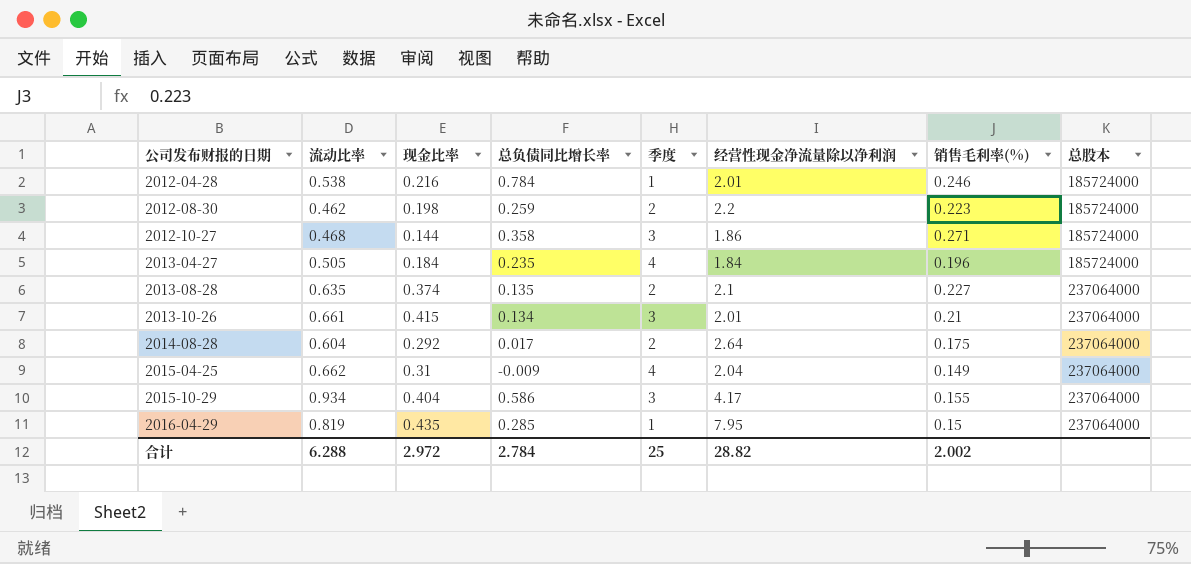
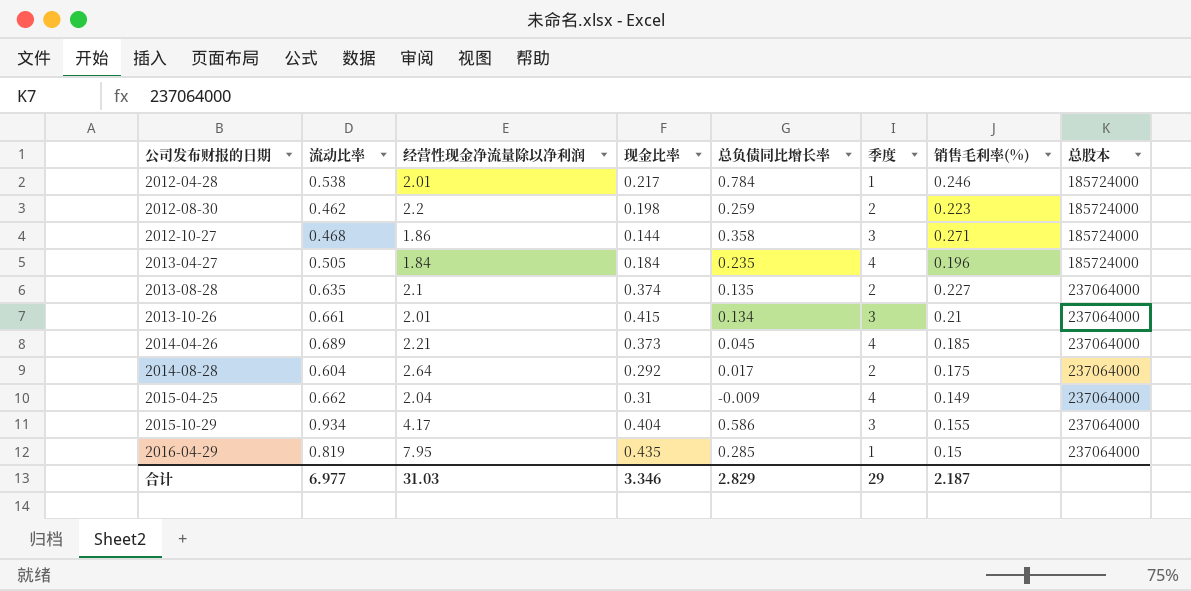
column 经营性现金净流量除以净利润 | position: 6 -> 3
2012-04-28 | 现金比率: 0.216 -> 0.217
row 2014-04-26: none -> 0.689 | 2.21 | 0.373 | 0.045 | 4 | 0.185 | 237064000
合计 | 流动比率: 6.288 -> 6.977
合计 | 经营性现金净流量除以净利润: 28.82 -> 31.03
合计 | 现金比率: 2.972 -> 3.346
合计 | 总负债同比增长率: 2.784 -> 2.829
合计 | 季度: 25 -> 29
合计 | 销售毛利率(%): 2.002 -> 2.187

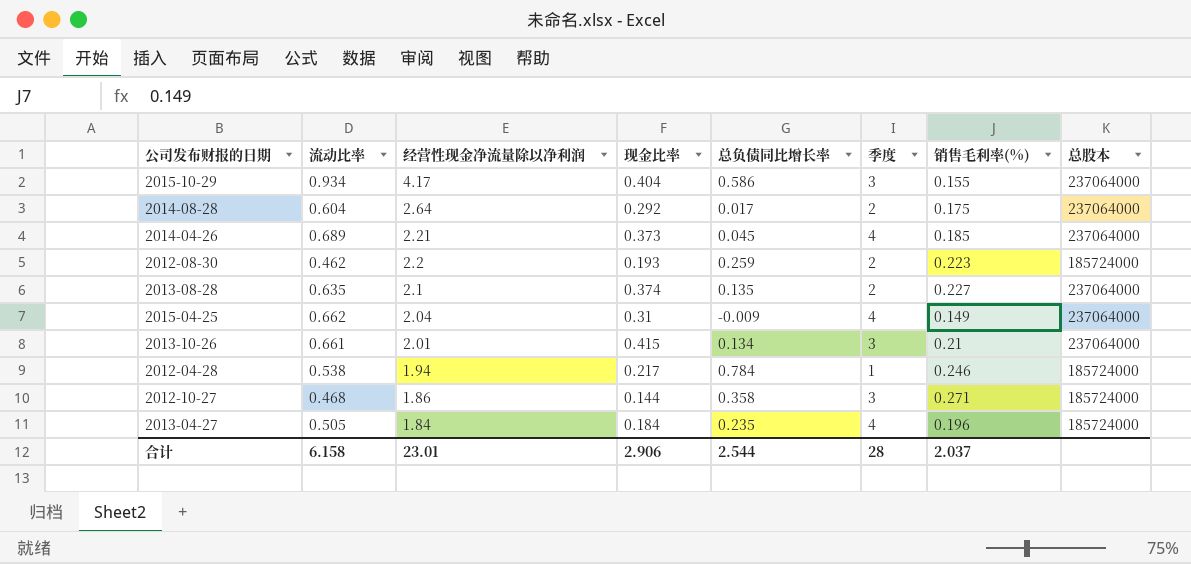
row order: 公司发布财报的日期 ascending -> 经营性现金净流量除以净利润 descending
row 2016-04-29: 0.819 | 7.95 | 0.435 | 0.285 | 1 | 0.15 | 237064000 -> none
2012-08-30 | 现金比率: 0.198 -> 0.193
2012-04-28 | 经营性现金净流量除以净利润: 2.01 -> 1.94
合计 | 流动比率: 6.977 -> 6.158
合计 | 经营性现金净流量除以净利润: 31.03 -> 23.01
合计 | 现金比率: 3.346 -> 2.906
合计 | 总负债同比增长率: 2.829 -> 2.544
合计 | 季度: 29 -> 28
合计 | 销售毛利率(%): 2.187 -> 2.037

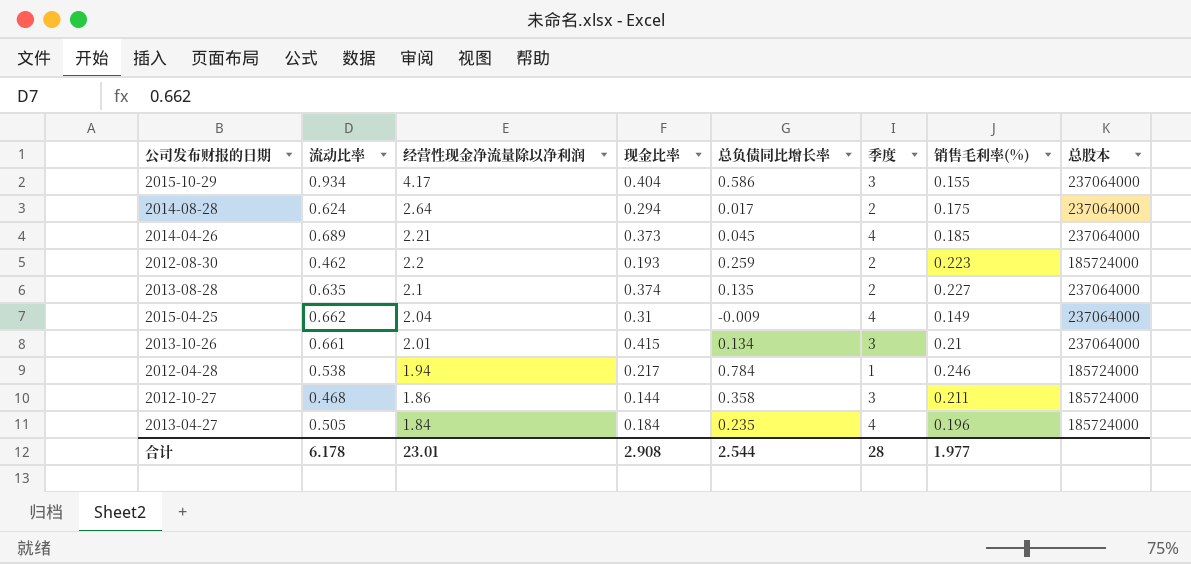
2014-08-28 | 流动比率: 0.604 -> 0.624
2014-08-28 | 现金比率: 0.292 -> 0.294
2012-10-27 | 销售毛利率(%): 0.271 -> 0.211
合计 | 流动比率: 6.158 -> 6.178
合计 | 现金比率: 2.906 -> 2.908
合计 | 销售毛利率(%): 2.037 -> 1.977

